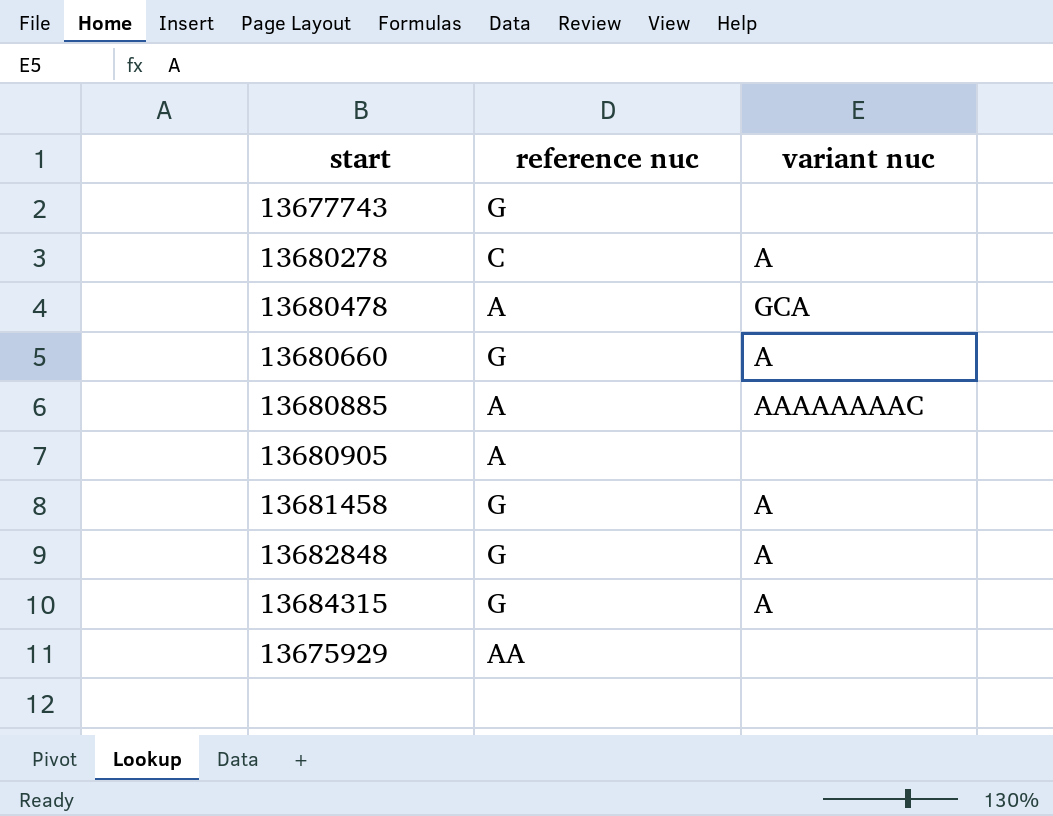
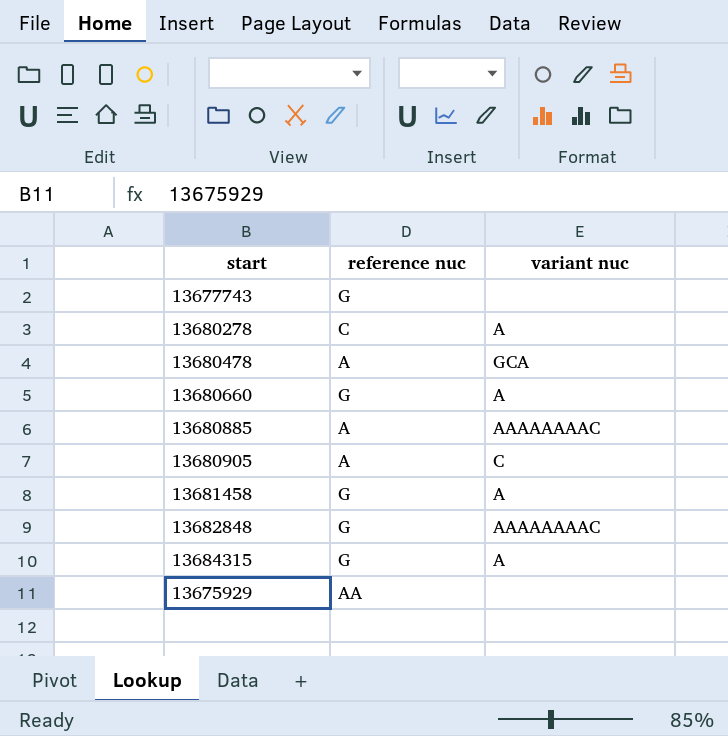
13680905 | variant nuc: none -> C
13682848 | variant nuc: A -> AAAAAAAAC

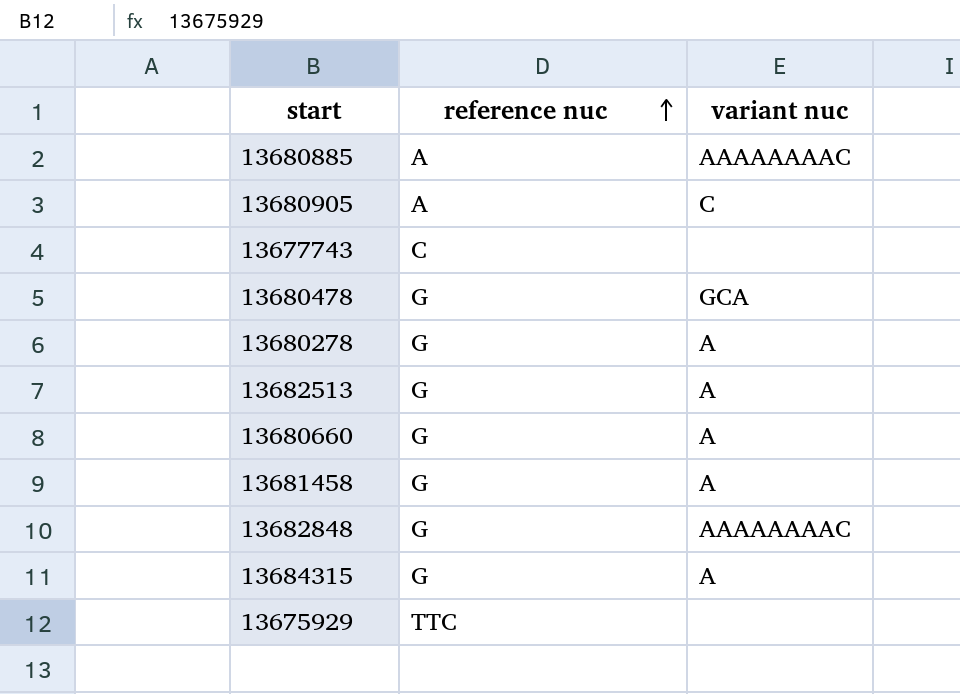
row order: none -> reference nuc ascending
13677743 | reference nuc: G -> C
13680478 | reference nuc: A -> G
13680278 | reference nuc: C -> G
row 13682513: none -> G | A
13675929 | reference nuc: AA -> TTC

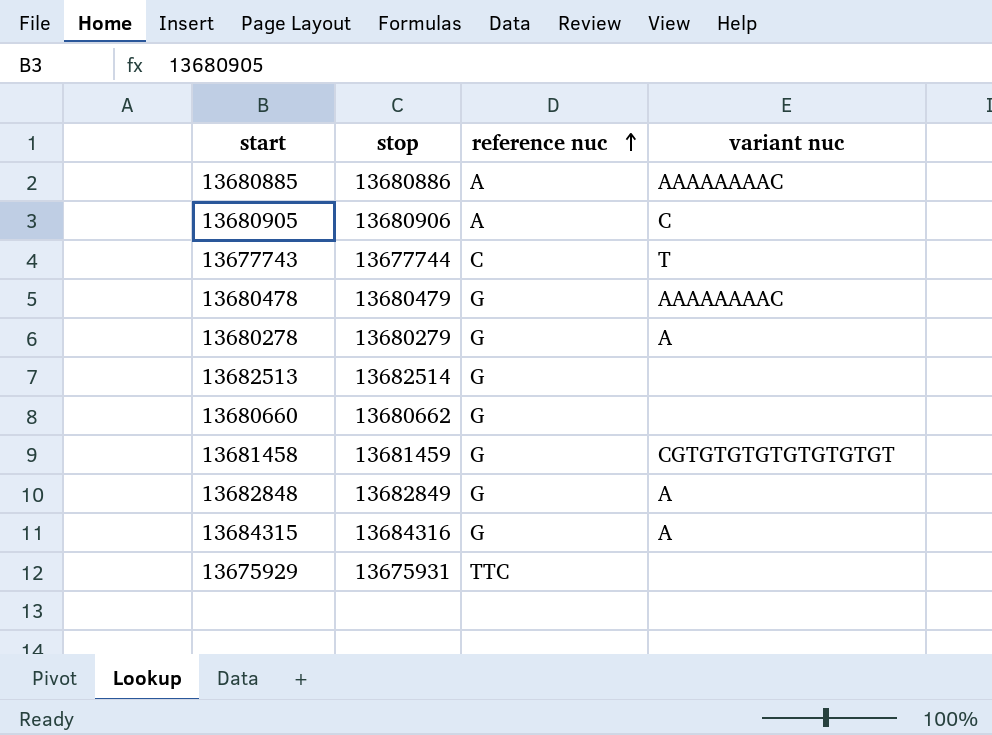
column stop | position: none -> 2
13677743 | variant nuc: none -> T
13680478 | variant nuc: GCA -> AAAAAAAAC
13682513 | variant nuc: A -> none
13680660 | variant nuc: A -> none
13681458 | variant nuc: A -> CGTGTGTGTGTGTGTGT
13682848 | variant nuc: AAAAAAAAC -> A

